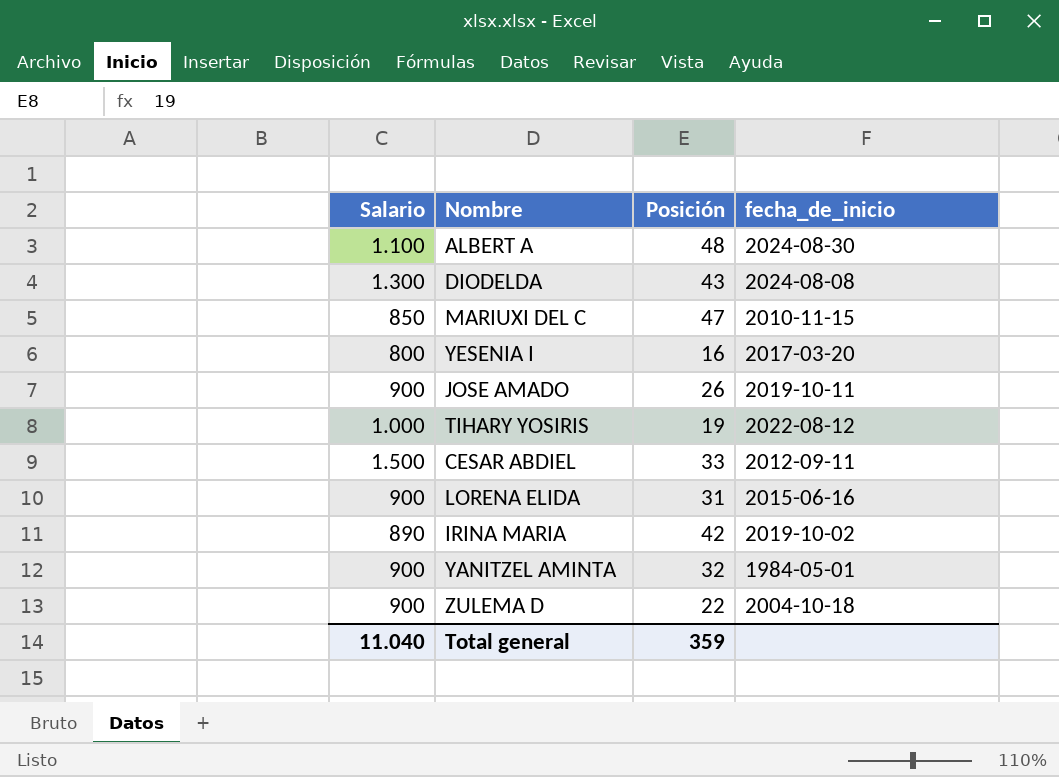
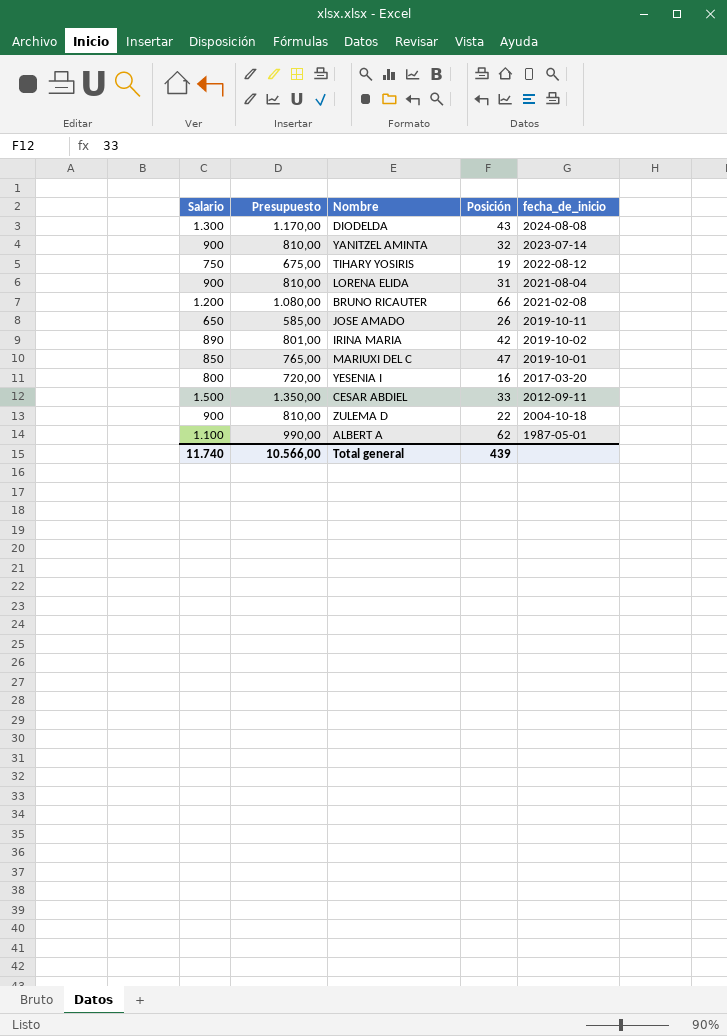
row order: none -> fecha_de_inicio descending
column Presupuesto | formula: none -> [Salario] * 0,9
YANITZEL AMINTA | fecha_de_inicio: 1984-05-01 -> 2023-07-14
TIHARY YOSIRIS | Salario: 1.000 -> 750
LORENA ELIDA | fecha_de_inicio: 2015-06-16 -> 2021-08-04
row BRUNO RICAUTER: none -> 1.200 | 1.080,00 | 66 | 2021-02-08
JOSE AMADO | Salario: 900 -> 650
MARIUXI DEL C | fecha_de_inicio: 2010-11-15 -> 2019-10-01
ALBERT A | Posición: 48 -> 62
ALBERT A | fecha_de_inicio: 2024-08-30 -> 1987-05-01
Total general | Salario: 11.040 -> 11.740
Total general | Posición: 359 -> 439

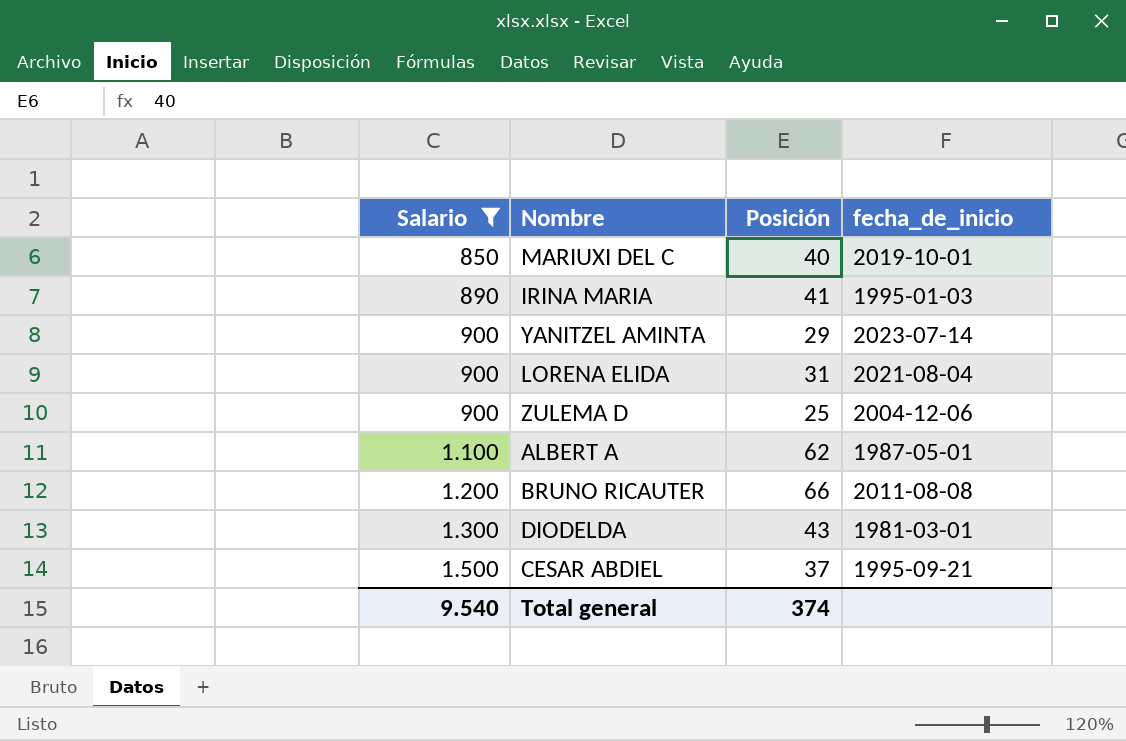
filter: none -> Salario >= 850
row order: fecha_de_inicio descending -> Salario ascending
column Presupuesto | formula: [Salario] * 0,9 -> none
MARIUXI DEL C | Posición: 47 -> 40
IRINA MARIA | Posición: 42 -> 41
IRINA MARIA | fecha_de_inicio: 2019-10-02 -> 1995-01-03
YANITZEL AMINTA | Posición: 32 -> 29
ZULEMA D | Posición: 22 -> 25
ZULEMA D | fecha_de_inicio: 2004-10-18 -> 2004-12-06
BRUNO RICAUTER | fecha_de_inicio: 2021-02-08 -> 2011-08-08
DIODELDA | fecha_de_inicio: 2024-08-08 -> 1981-03-01
CESAR ABDIEL | Posición: 33 -> 37
CESAR ABDIEL | fecha_de_inicio: 2012-09-11 -> 1995-09-21
Total general | Salario: 11.740 -> 9.540
Total general | Posición: 439 -> 374

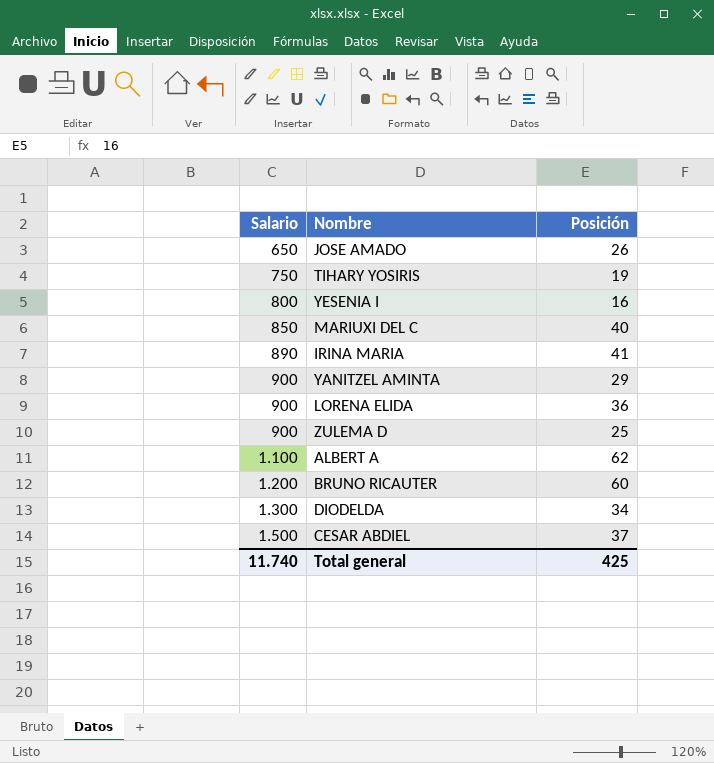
filter: Salario >= 850 -> none
column fecha_de_inicio | position: 4 -> none
LORENA ELIDA | Posición: 31 -> 36
BRUNO RICAUTER | Posición: 66 -> 60
DIODELDA | Posición: 43 -> 34
Total general | Salario: 9.540 -> 11.740
Total general | Posición: 374 -> 425

